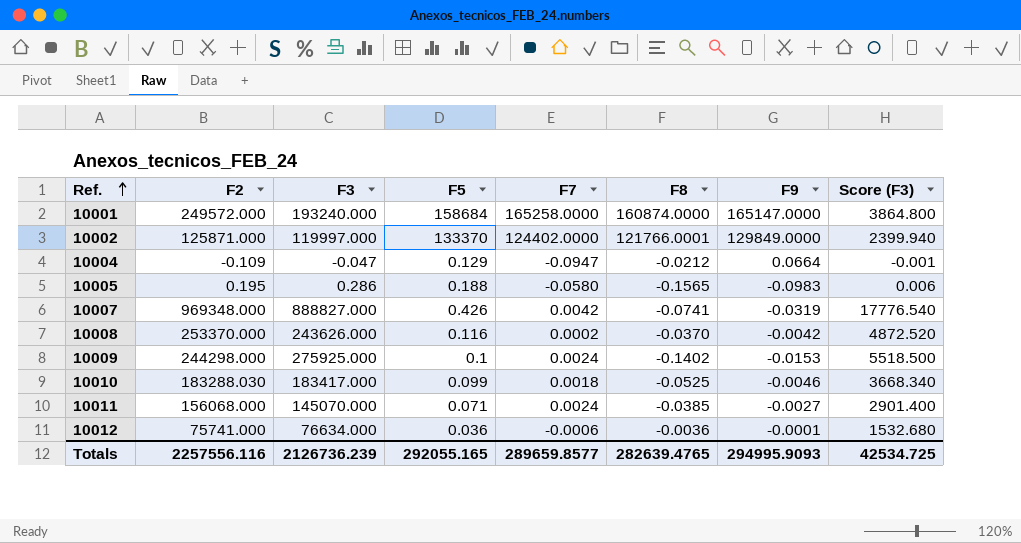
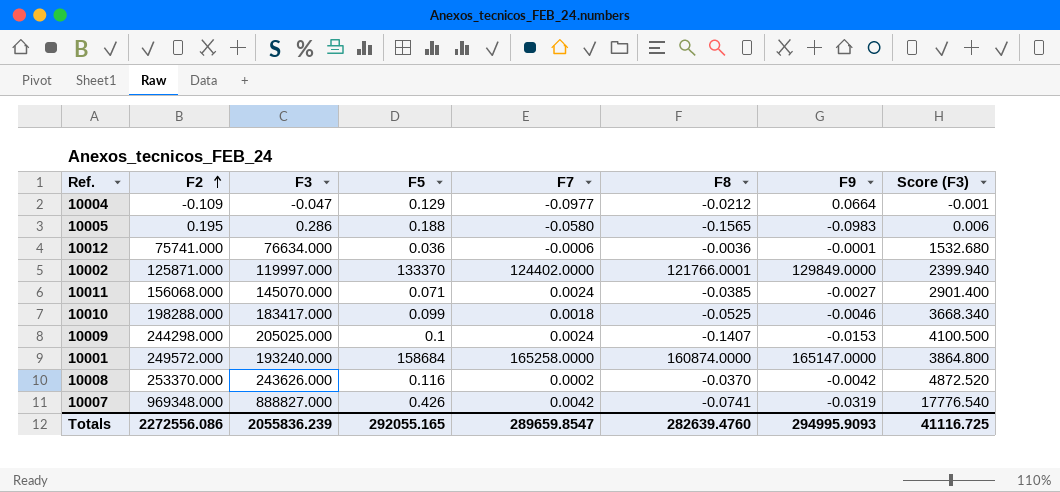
row order: Ref. ascending -> F2 ascending
10004 | F7: -0.0947 -> -0.0977
10010 | F2: 183288.030 -> 198288.000
10009 | F3: 275925.000 -> 205025.000
10009 | F8: -0.1402 -> -0.1407
10009 | Score (F3): 5518.500 -> 4100.500
Totals | F2: 2257556.116 -> 2272556.086
Totals | F3: 2126736.239 -> 2055836.239
Totals | F7: 289659.8577 -> 289659.8547
Totals | F8: 282639.4765 -> 282639.4760
Totals | Score (F3): 42534.725 -> 41116.725

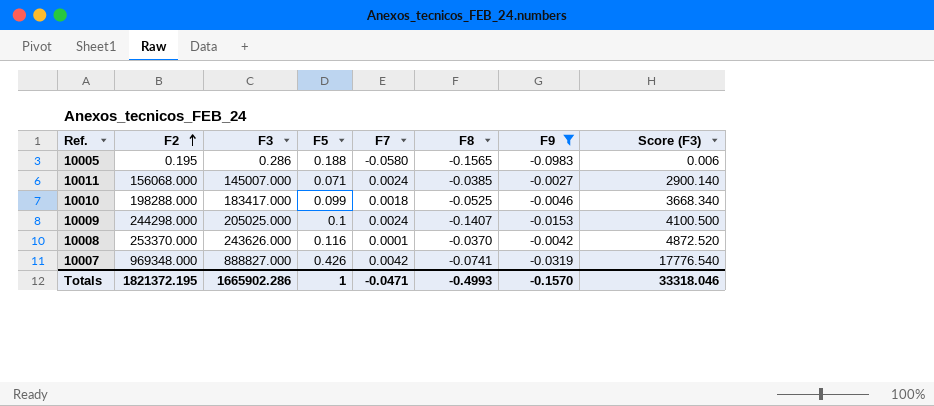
filter: none -> F9 <= -0.0027
10011 | F3: 145070.000 -> 145007.000
10011 | Score (F3): 2901.400 -> 2900.140
10008 | F7: 0.0002 -> 0.0001
Totals | F2: 2272556.086 -> 1821372.195
Totals | F3: 2055836.239 -> 1665902.286
Totals | F5: 292055.165 -> 1
Totals | F7: 289659.8547 -> -0.0471
Totals | F8: 282639.4760 -> -0.4993
Totals | F9: 294995.9093 -> -0.1570
Totals | Score (F3): 41116.725 -> 33318.046

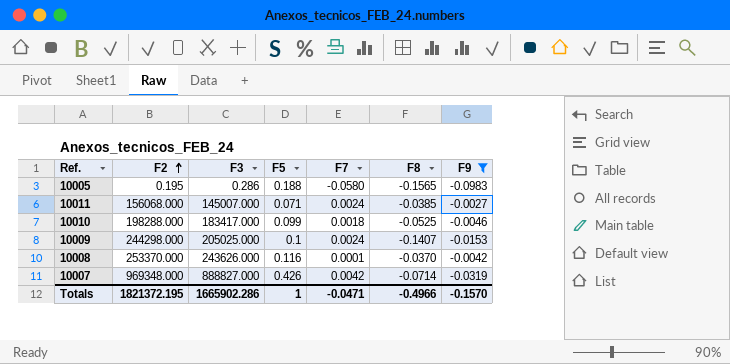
column Score (F3) | formula: [F3] * 0.02 -> none
10007 | F8: -0.0741 -> -0.0714
Totals | F8: -0.4993 -> -0.4966

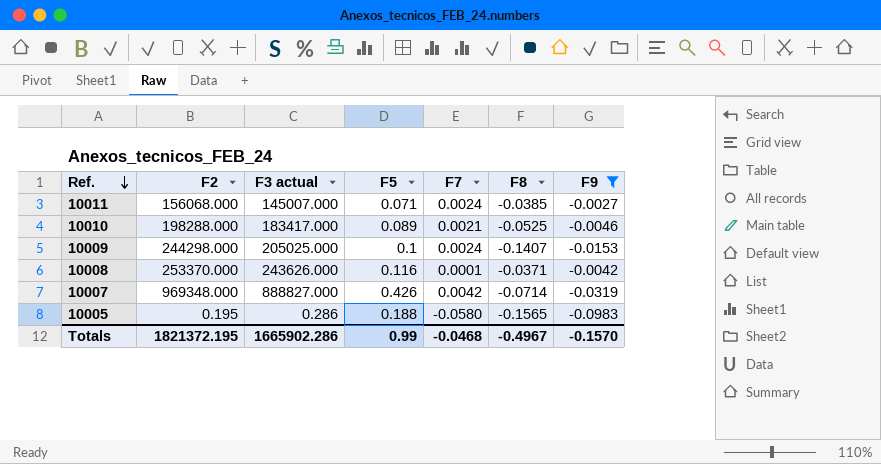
row order: F2 ascending -> Ref. descending
column name: F3 -> F3 actual
10010 | F5: 0.099 -> 0.089
10010 | F7: 0.0018 -> 0.0021
10008 | F8: -0.0370 -> -0.0371
Totals | F5: 1 -> 0.99
Totals | F7: -0.0471 -> -0.0468
Totals | F8: -0.4966 -> -0.4967

